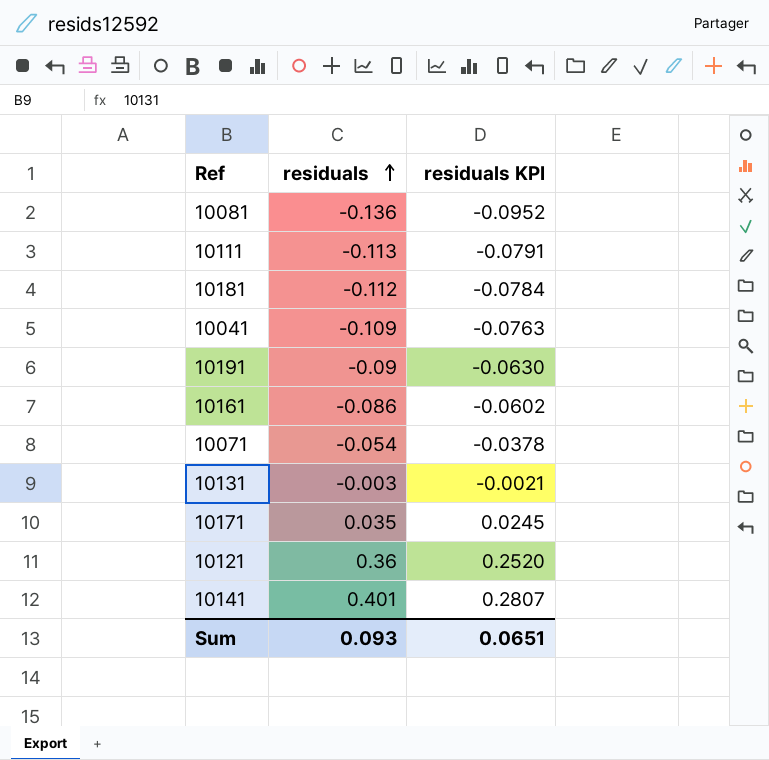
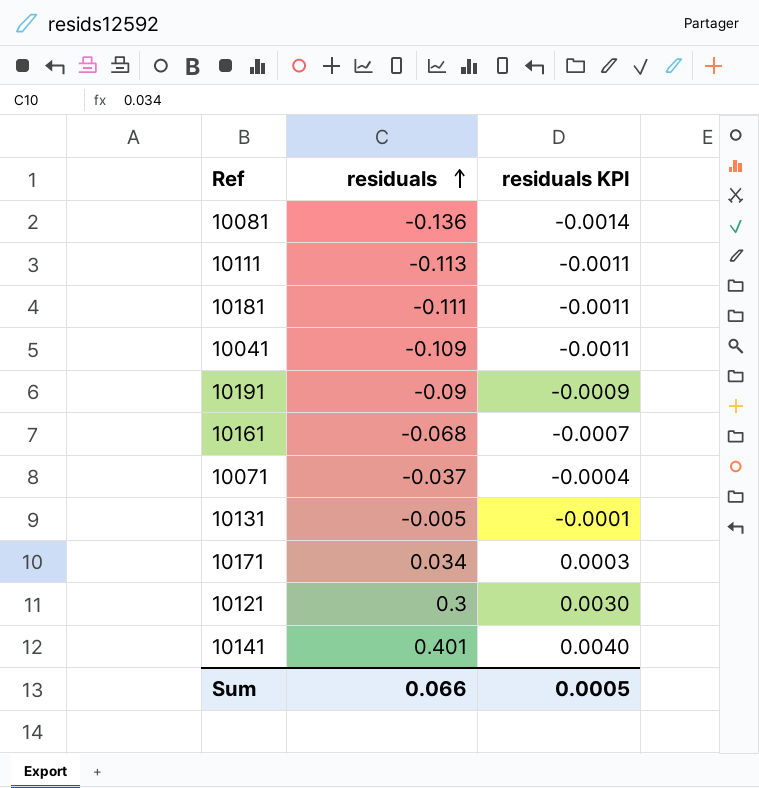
column residuals KPI | formula: [residuals] * 0.7 -> [residuals] * 0.01
10181 | residuals: -0.112 -> -0.111
10161 | residuals: -0.086 -> -0.068
10071 | residuals: -0.054 -> -0.037
10131 | residuals: -0.003 -> -0.005
10171 | residuals: 0.035 -> 0.034
10121 | residuals: 0.36 -> 0.3
Sum | residuals: 0.093 -> 0.066
Sum | residuals KPI: 0.0651 -> 0.0005

